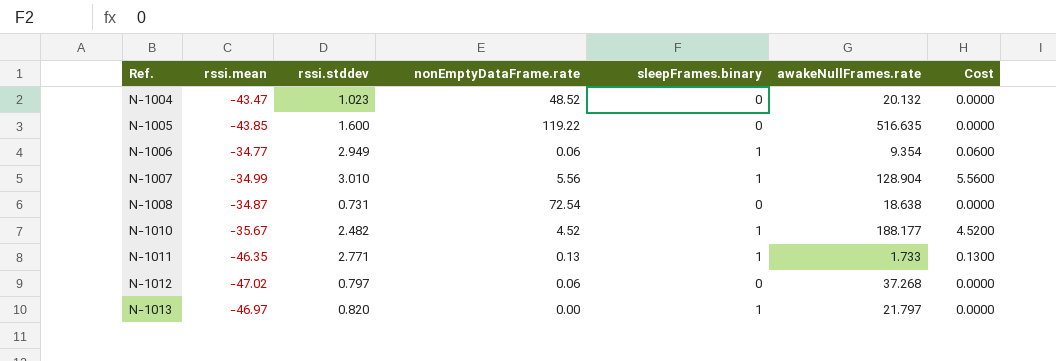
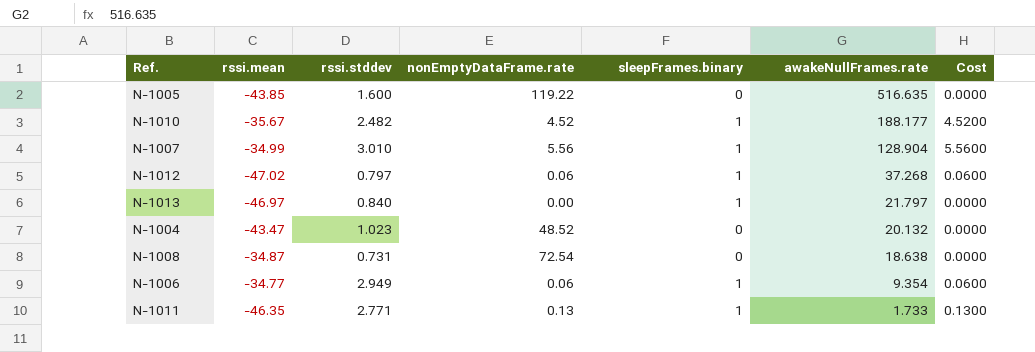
row order: Ref. ascending -> awakeNullFrames.rate descending
N-1012 | sleepFrames.binary: 0 -> 1
N-1012 | Cost: 0.0000 -> 0.0600
N-1013 | rssi.stddev: 0.820 -> 0.840

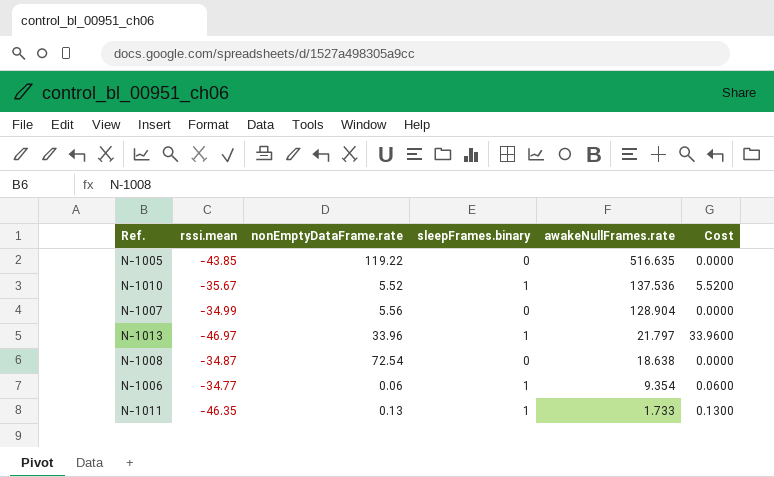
column rssi.stddev | position: 3 -> none
row N-1012: -47.02 | 0.797 | 0.06 | 1 | 37.268 | 0.0600 -> none
row N-1004: -43.47 | 1.023 | 48.52 | 0 | 20.132 | 0.0000 -> none
N-1010 | nonEmptyDataFrame.rate: 4.52 -> 5.52
N-1010 | awakeNullFrames.rate: 188.177 -> 137.536
N-1010 | Cost: 4.5200 -> 5.5200
N-1007 | sleepFrames.binary: 1 -> 0
N-1007 | Cost: 5.5600 -> 0.0000
N-1013 | nonEmptyDataFrame.rate: 0.00 -> 33.96
N-1013 | Cost: 0.0000 -> 33.9600

